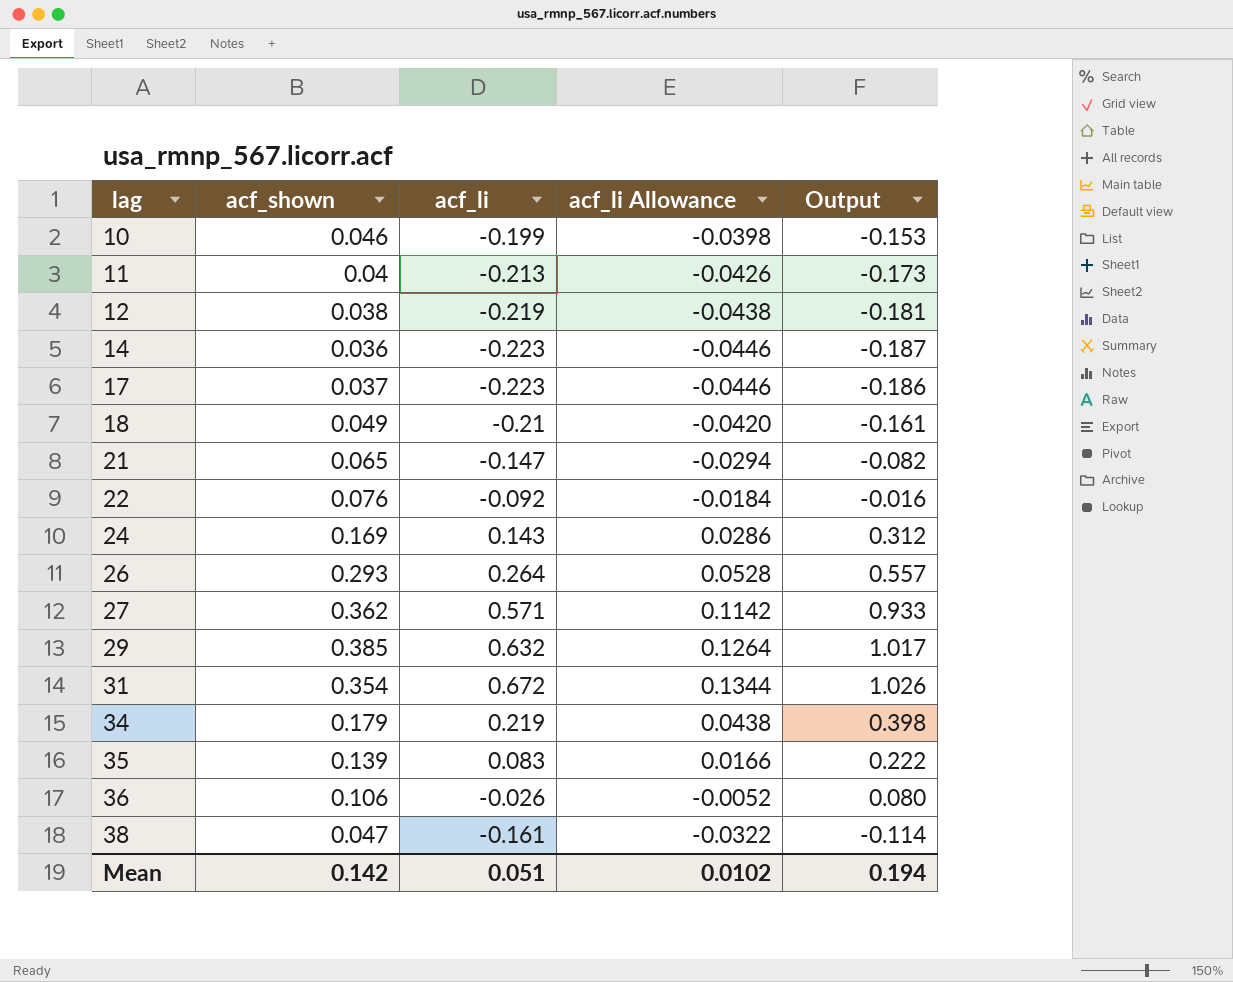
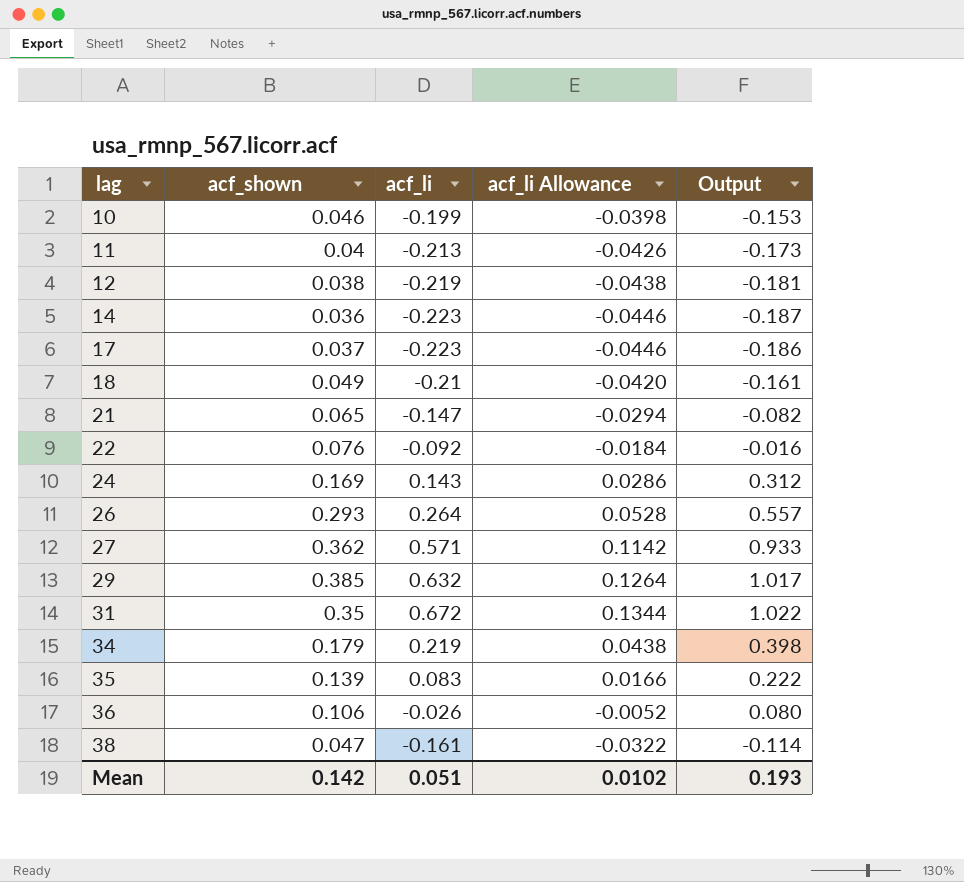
31 | acf_shown: 0.354 -> 0.35
31 | Output: 1.026 -> 1.022
Mean | Output: 0.194 -> 0.193

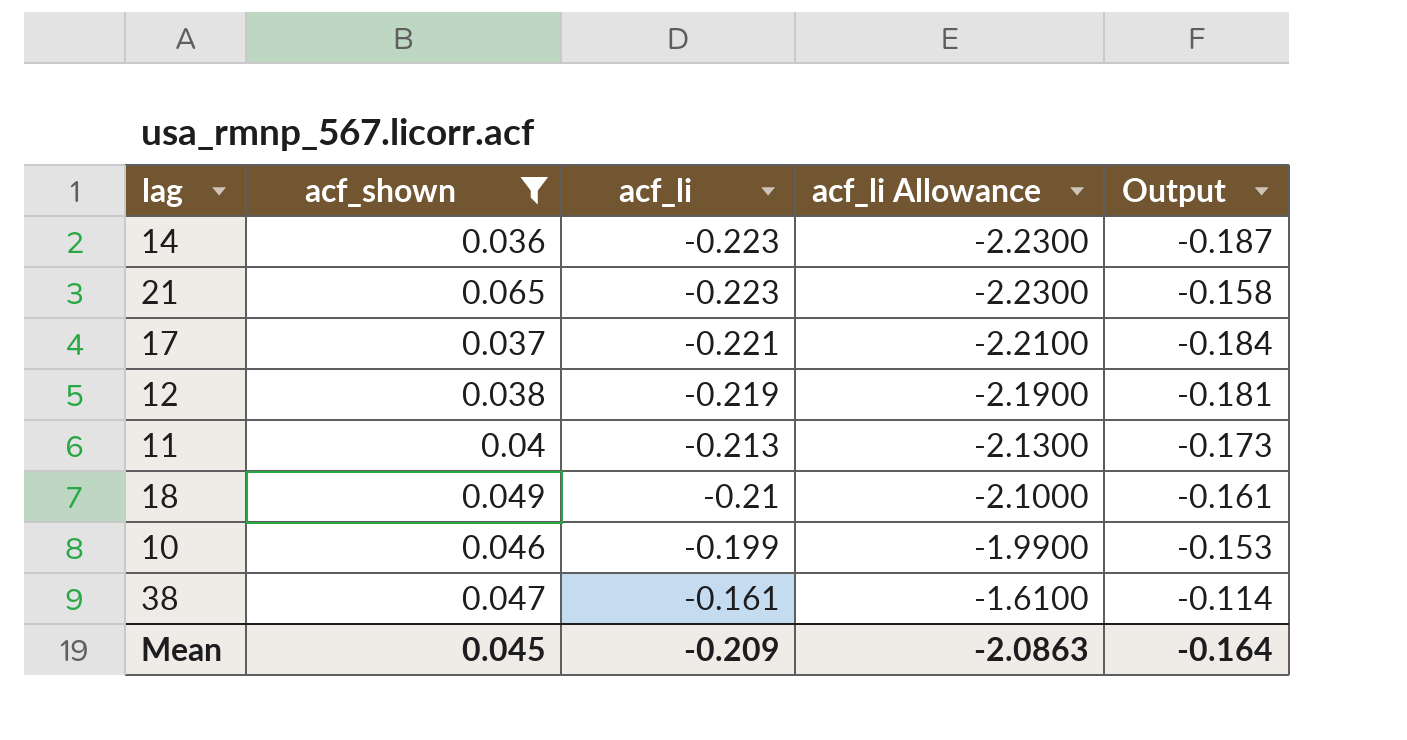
filter: none -> acf_shown <= 0.065
row order: lag ascending -> acf_li ascending
column acf_li Allowance | formula: [acf_li] * 0.2 -> [acf_li] * 10
21 | acf_li: -0.147 -> -0.223
21 | Output: -0.082 -> -0.158
17 | acf_li: -0.223 -> -0.221
17 | Output: -0.186 -> -0.184
Mean | acf_shown: 0.142 -> 0.045
Mean | acf_li: 0.051 -> -0.209
Mean | acf_li Allowance: 0.0102 -> -2.0863
Mean | Output: 0.193 -> -0.164

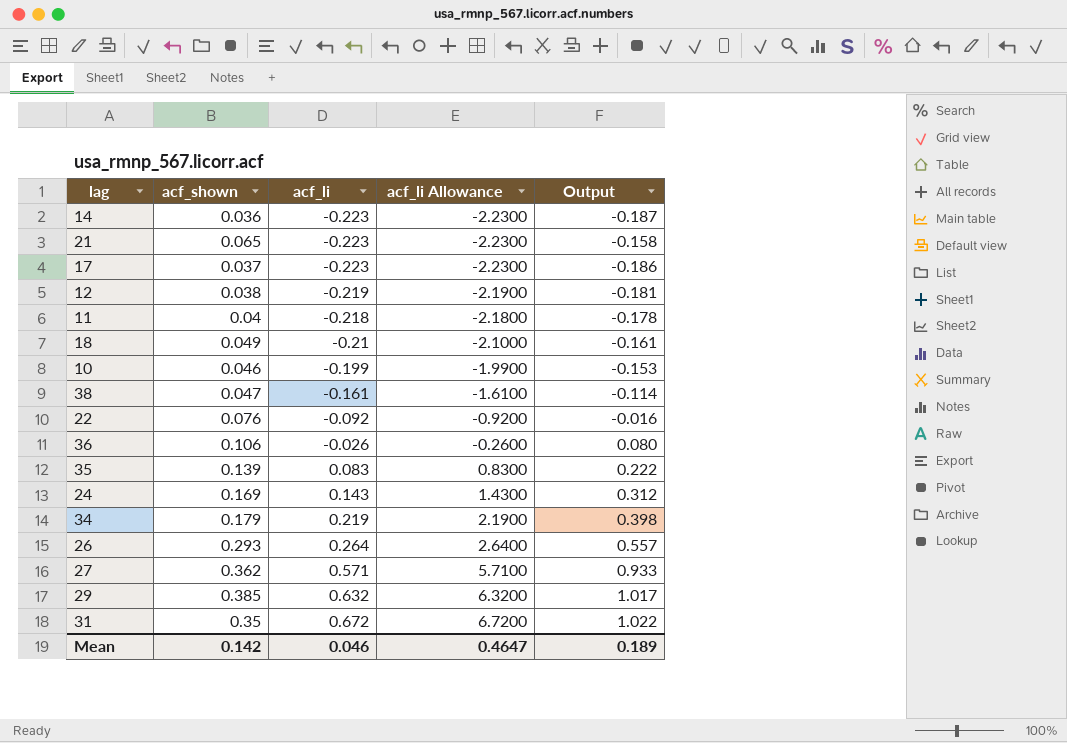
filter: acf_shown <= 0.065 -> none
17 | acf_li: -0.221 -> -0.223
17 | acf_li Allowance: -2.2100 -> -2.2300
17 | Output: -0.184 -> -0.186
11 | acf_li: -0.213 -> -0.218
11 | acf_li Allowance: -2.1300 -> -2.1800
11 | Output: -0.173 -> -0.178
Mean | acf_shown: 0.045 -> 0.142
Mean | acf_li: -0.209 -> 0.046
Mean | acf_li Allowance: -2.0863 -> 0.4647
Mean | Output: -0.164 -> 0.189

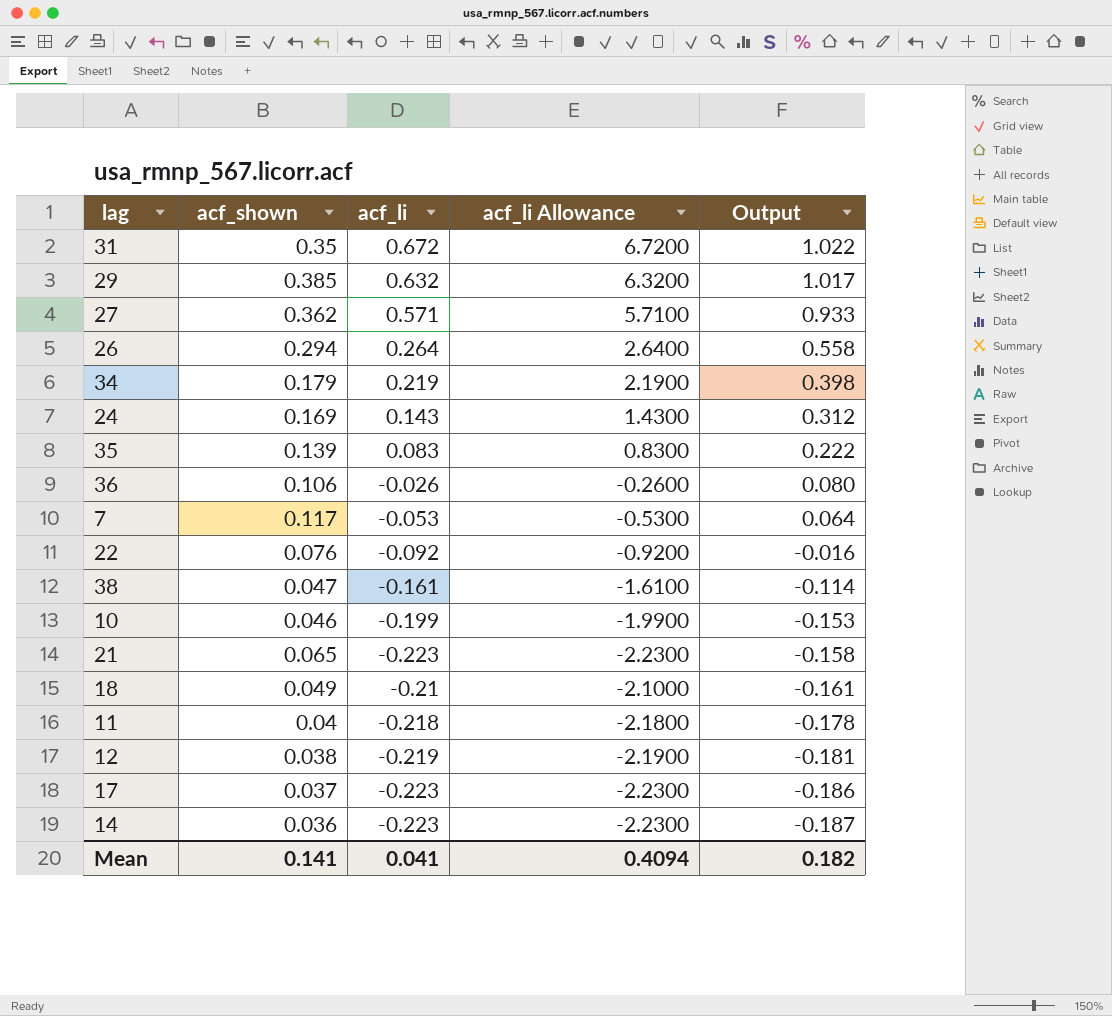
row order: acf_li ascending -> Output descending
26 | acf_shown: 0.293 -> 0.294
26 | Output: 0.557 -> 0.558
row 7: none -> 0.117 | -0.053 | -0.5300 | 0.064
Mean | acf_shown: 0.142 -> 0.141
Mean | acf_li: 0.046 -> 0.041
Mean | acf_li Allowance: 0.4647 -> 0.4094
Mean | Output: 0.189 -> 0.182

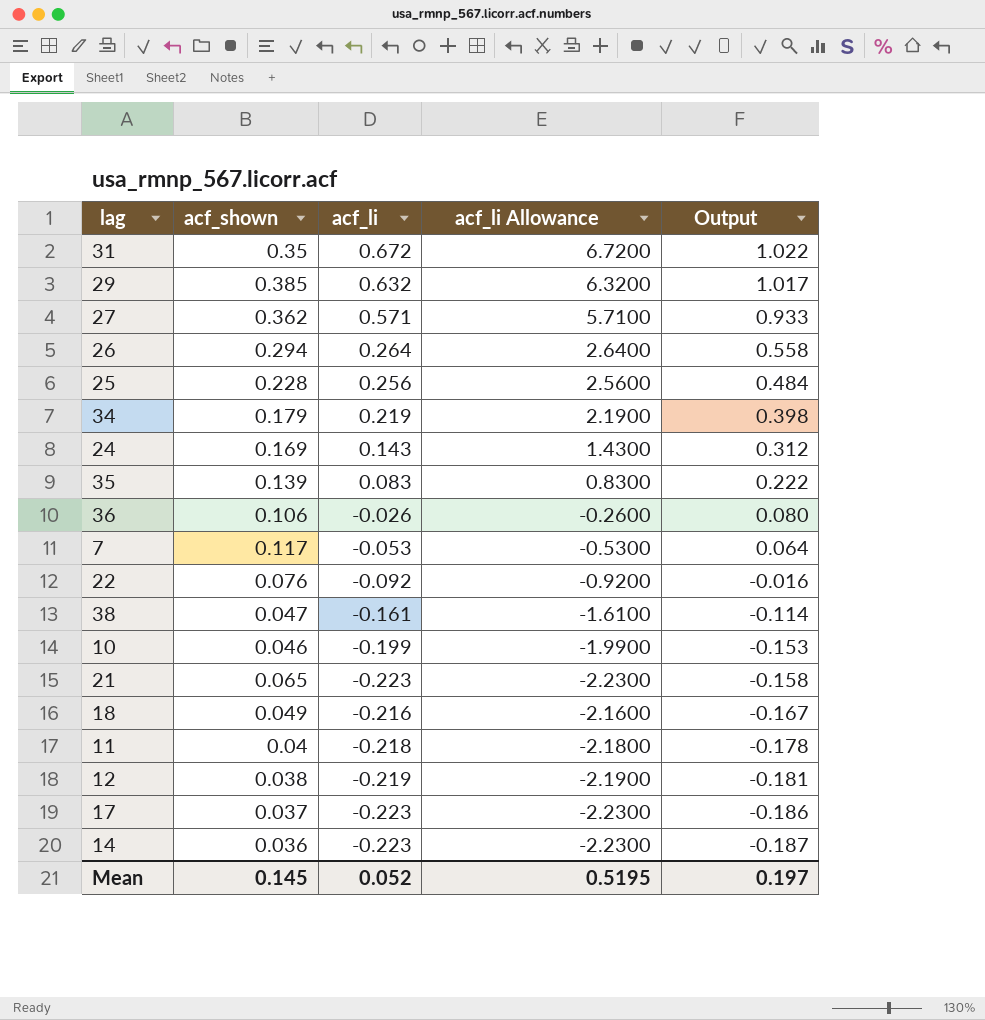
row 25: none -> 0.228 | 0.256 | 2.5600 | 0.484
18 | acf_li: -0.21 -> -0.216
18 | acf_li Allowance: -2.1000 -> -2.1600
18 | Output: -0.161 -> -0.167
Mean | acf_shown: 0.141 -> 0.145
Mean | acf_li: 0.041 -> 0.052
Mean | acf_li Allowance: 0.4094 -> 0.5195
Mean | Output: 0.182 -> 0.197

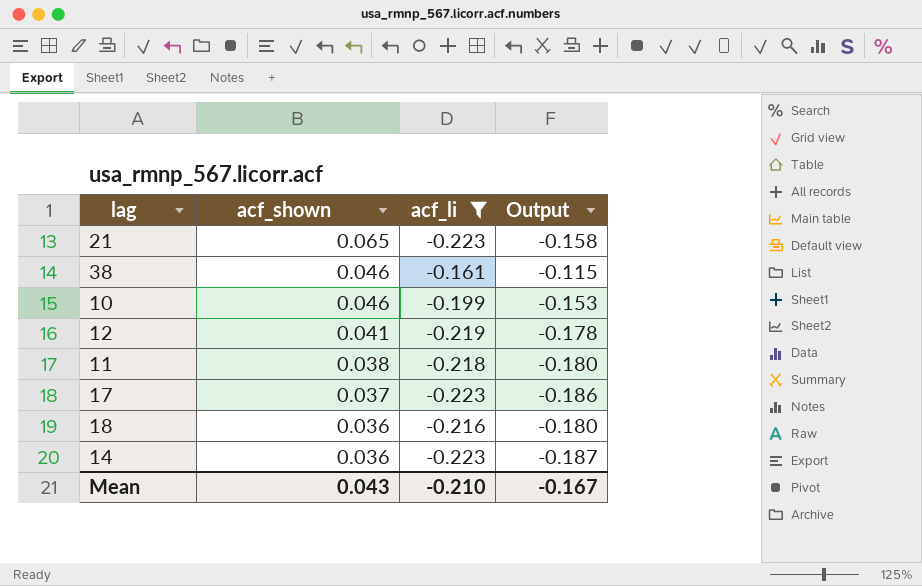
filter: none -> acf_li <= -0.161
row order: Output descending -> acf_shown descending
column acf_li Allowance | formula: [acf_li] * 10 -> none
38 | acf_shown: 0.047 -> 0.046
38 | Output: -0.114 -> -0.115
12 | acf_shown: 0.038 -> 0.041
12 | Output: -0.181 -> -0.178
11 | acf_shown: 0.04 -> 0.038
11 | Output: -0.178 -> -0.180
18 | acf_shown: 0.049 -> 0.036
18 | Output: -0.167 -> -0.180
Mean | acf_shown: 0.145 -> 0.043
Mean | acf_li: 0.052 -> -0.210
Mean | Output: 0.197 -> -0.167

